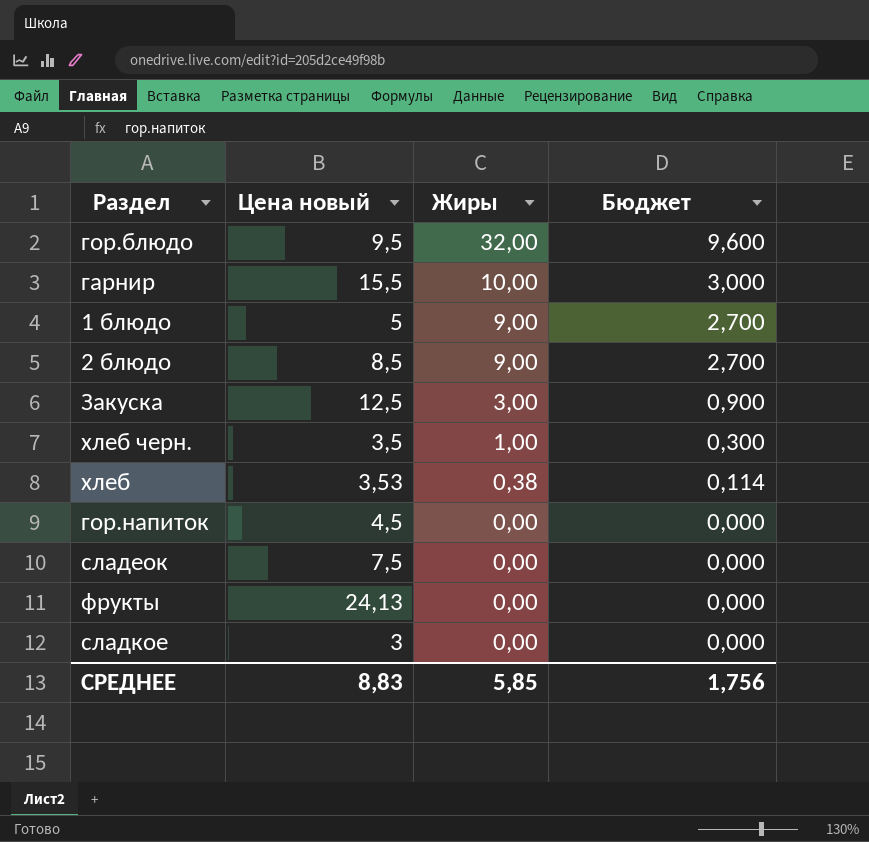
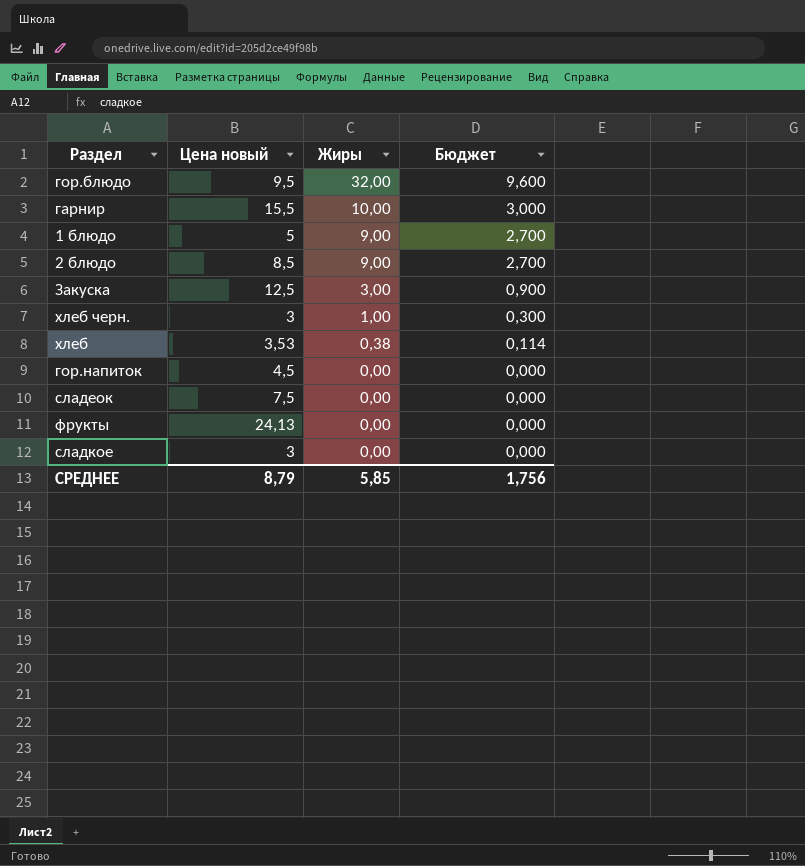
хлеб черн. | Цена новый: 3,5 -> 3
СРЕДНЕЕ | Цена новый: 8,83 -> 8,79

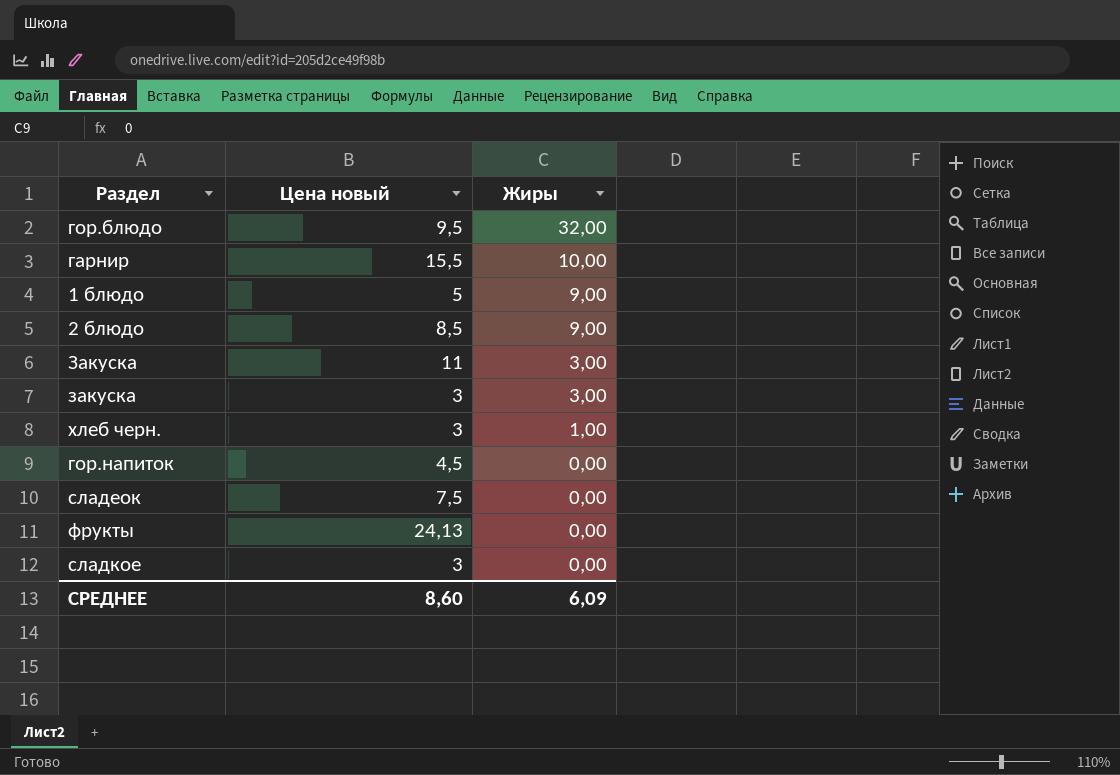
column Бюджет | formula: [Жиры] * 0,3 -> none
row хлеб: 3,53 | 0,38 | 0,114 -> none
Закуска | Цена новый: 12,5 -> 11
row закуска: none -> 3 | 3,00
СРЕДНЕЕ | Цена новый: 8,79 -> 8,60
СРЕДНЕЕ | Жиры: 5,85 -> 6,09

